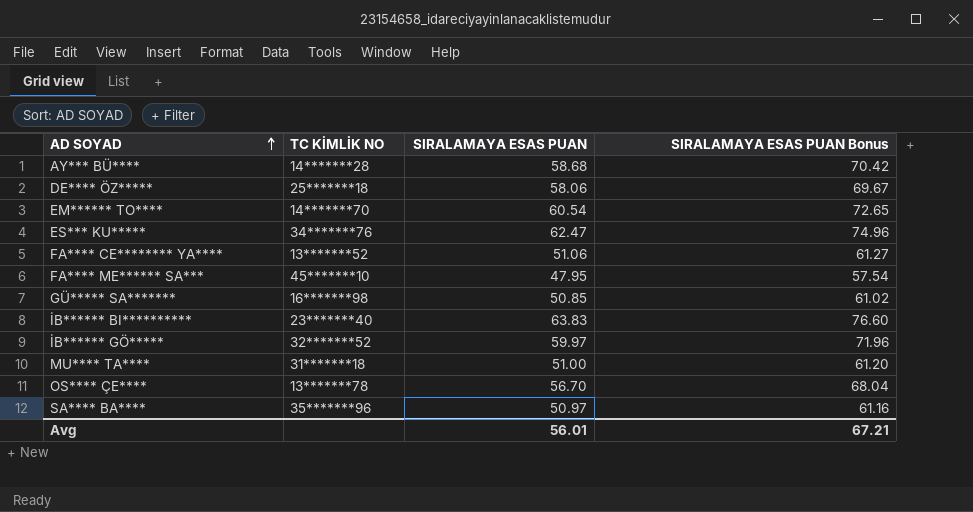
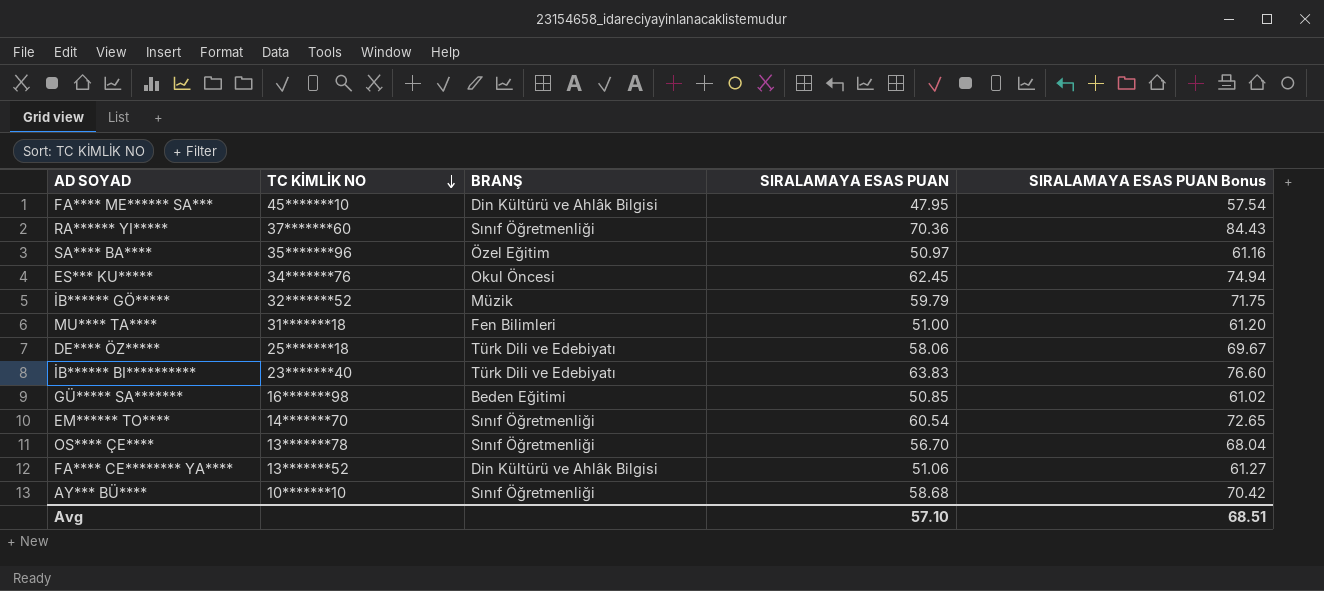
row order: AD SOYAD ascending -> TC KİMLİK NO descending
column BRANŞ | position: none -> 3
row RA****** YI*****: none -> 37*******60 | Sınıf Öğretmenliği | 70.36 | 84.43
ES*** KU***** | SIRALAMAYA ESAS PUAN: 62.47 -> 62.45
ES*** KU***** | SIRALAMAYA ESAS PUAN Bonus: 74.96 -> 74.94
İB****** GÖ***** | SIRALAMAYA ESAS PUAN: 59.97 -> 59.79
İB****** GÖ***** | SIRALAMAYA ESAS PUAN Bonus: 71.96 -> 71.75
AY*** BÜ**** | TC KİMLİK NO: 14*******28 -> 10*******10
Avg | SIRALAMAYA ESAS PUAN: 56.01 -> 57.10
Avg | SIRALAMAYA ESAS PUAN Bonus: 67.21 -> 68.51

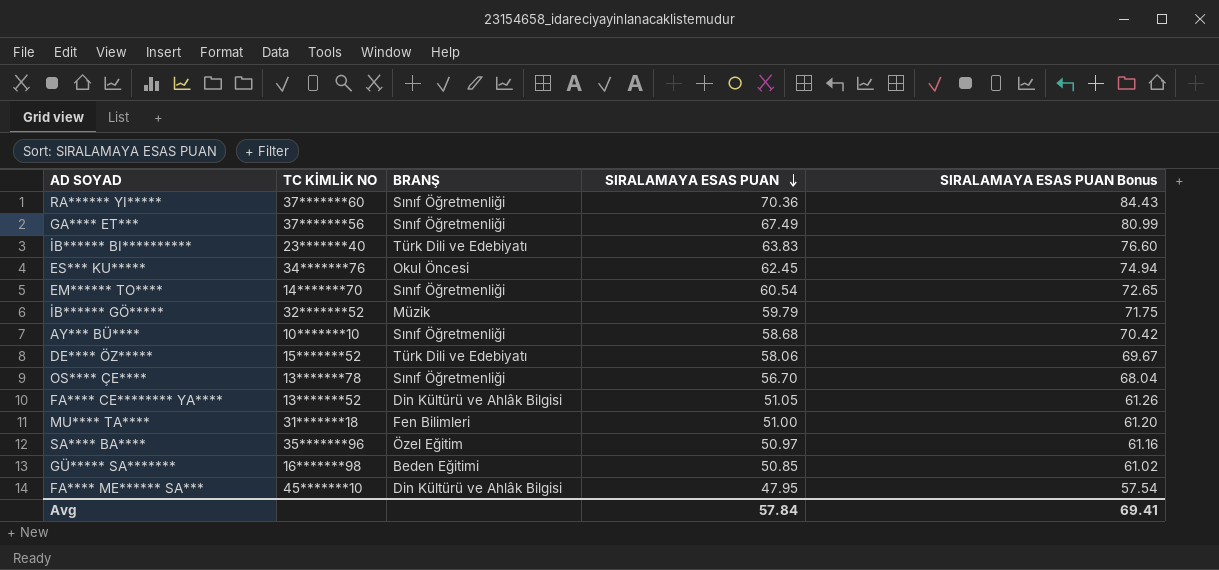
row order: TC KİMLİK NO descending -> SIRALAMAYA ESAS PUAN descending
row GA**** ET***: none -> 37*******56 | Sınıf Öğretmenliği | 67.49 | 80.99
DE**** ÖZ***** | TC KİMLİK NO: 25*******18 -> 15*******52
FA**** CE******** YA**** | SIRALAMAYA ESAS PUAN: 51.06 -> 51.05
FA**** CE******** YA**** | SIRALAMAYA ESAS PUAN Bonus: 61.27 -> 61.26
Avg | SIRALAMAYA ESAS PUAN: 57.10 -> 57.84
Avg | SIRALAMAYA ESAS PUAN Bonus: 68.51 -> 69.41

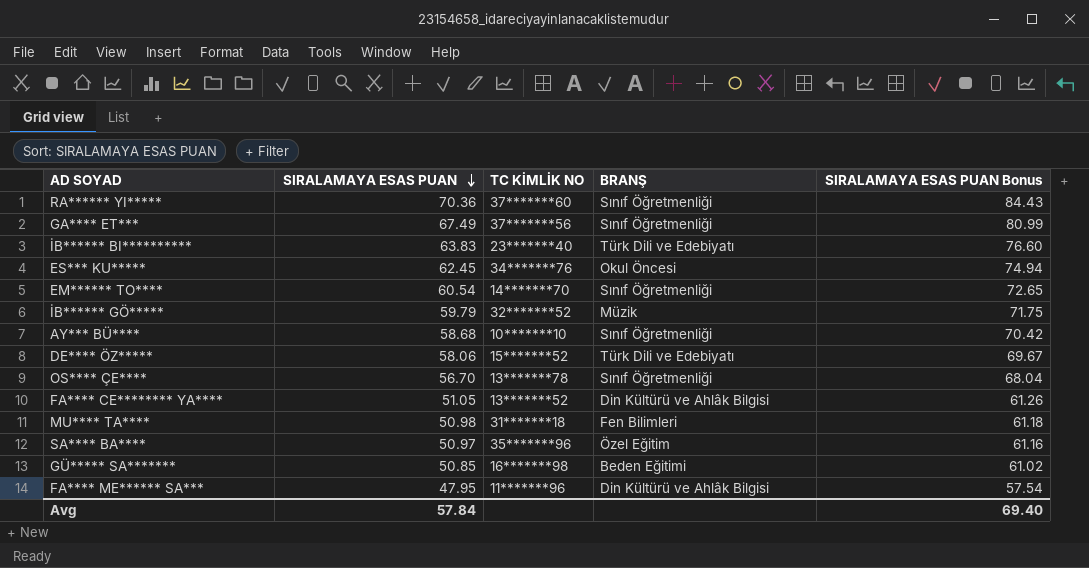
column SIRALAMAYA ESAS PUAN | position: 4 -> 2
MU**** TA**** | SIRALAMAYA ESAS PUAN: 51.00 -> 50.98
MU**** TA**** | SIRALAMAYA ESAS PUAN Bonus: 61.20 -> 61.18
FA**** ME****** SA*** | TC KİMLİK NO: 45*******10 -> 11*******96
Avg | SIRALAMAYA ESAS PUAN Bonus: 69.41 -> 69.40

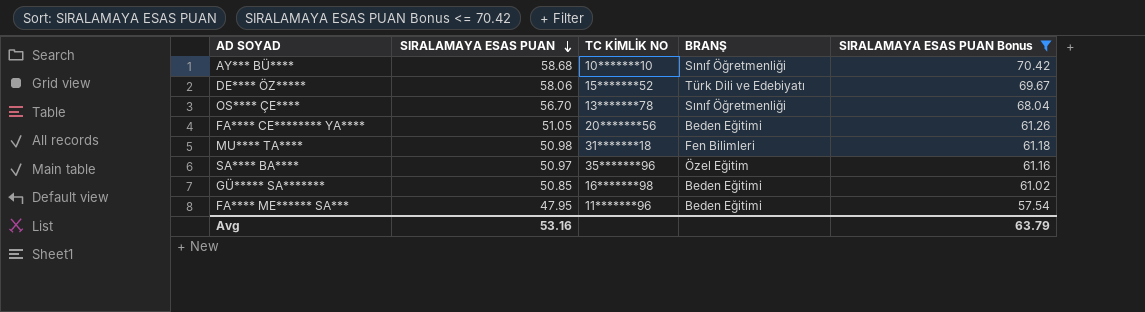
filter: none -> SIRALAMAYA ESAS PUAN Bonus <= 70.42
FA**** CE******** YA**** | TC KİMLİK NO: 13*******52 -> 20*******56
FA**** CE******** YA**** | BRANŞ: Din Kültürü ve Ahlâk Bilgisi -> Beden Eğitimi
FA**** ME****** SA*** | BRANŞ: Din Kültürü ve Ahlâk Bilgisi -> Beden Eğitimi
Avg | SIRALAMAYA ESAS PUAN: 57.84 -> 53.16
Avg | SIRALAMAYA ESAS PUAN Bonus: 69.40 -> 63.79

